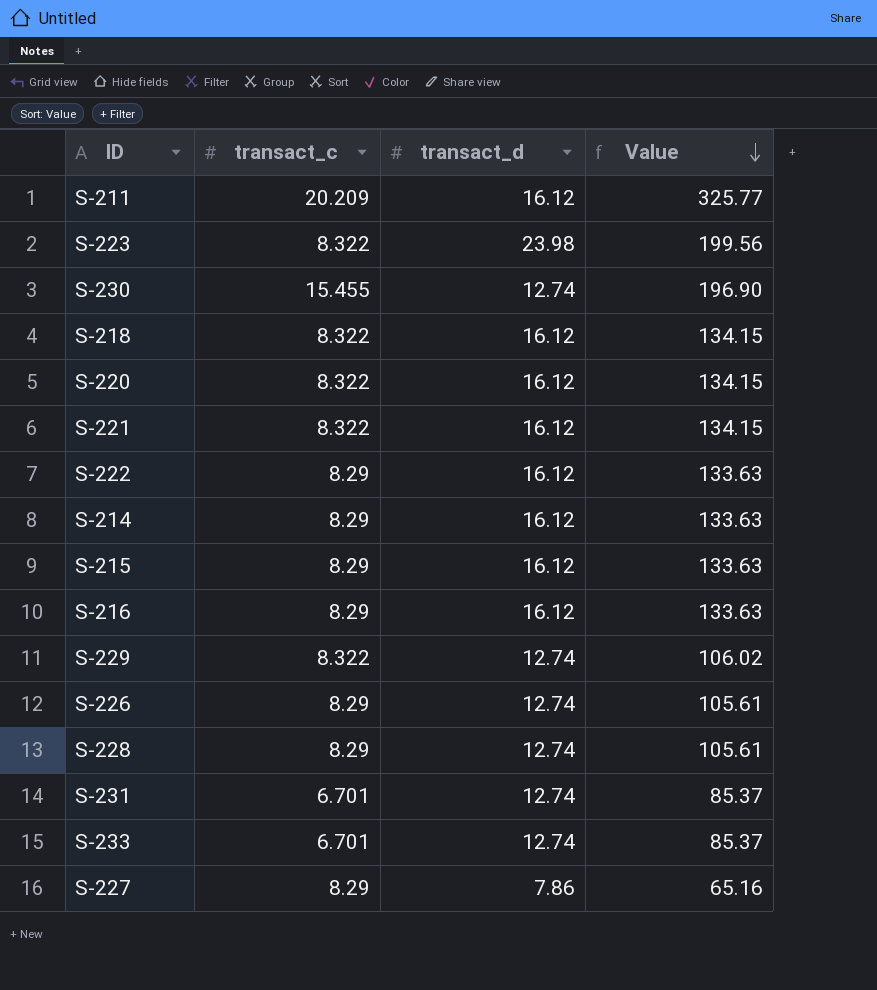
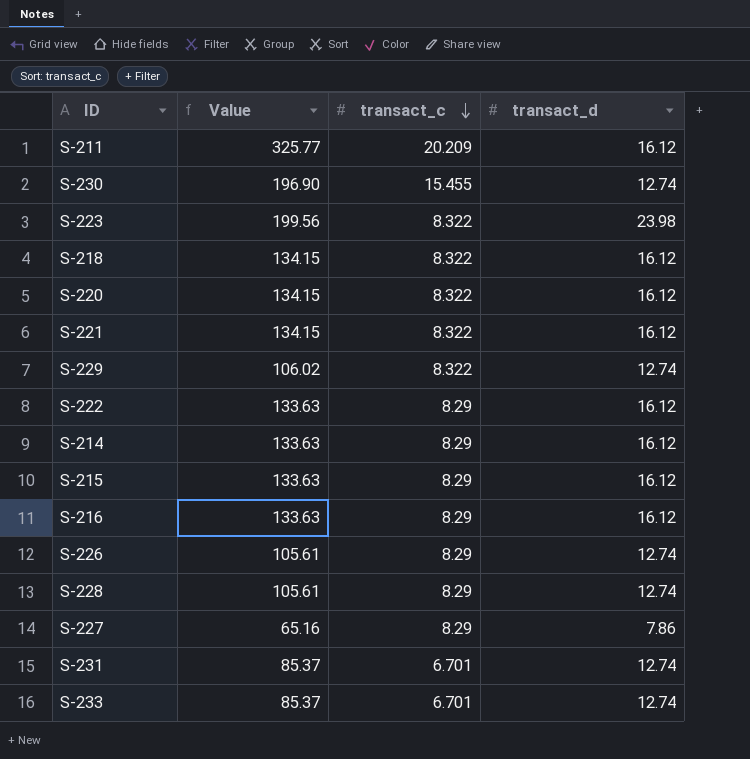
row order: Value descending -> transact_c descending
column Value | position: 4 -> 2

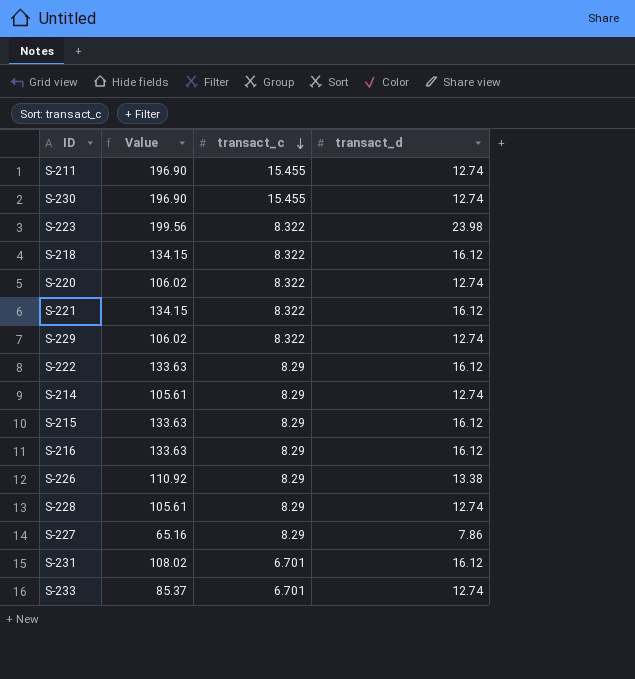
S-211 | Value: 325.77 -> 196.90
S-211 | transact_c: 20.209 -> 15.455
S-211 | transact_d: 16.12 -> 12.74
S-220 | Value: 134.15 -> 106.02
S-220 | transact_d: 16.12 -> 12.74
S-214 | Value: 133.63 -> 105.61
S-214 | transact_d: 16.12 -> 12.74
S-226 | Value: 105.61 -> 110.92
S-226 | transact_d: 12.74 -> 13.38
S-231 | Value: 85.37 -> 108.02
S-231 | transact_d: 12.74 -> 16.12

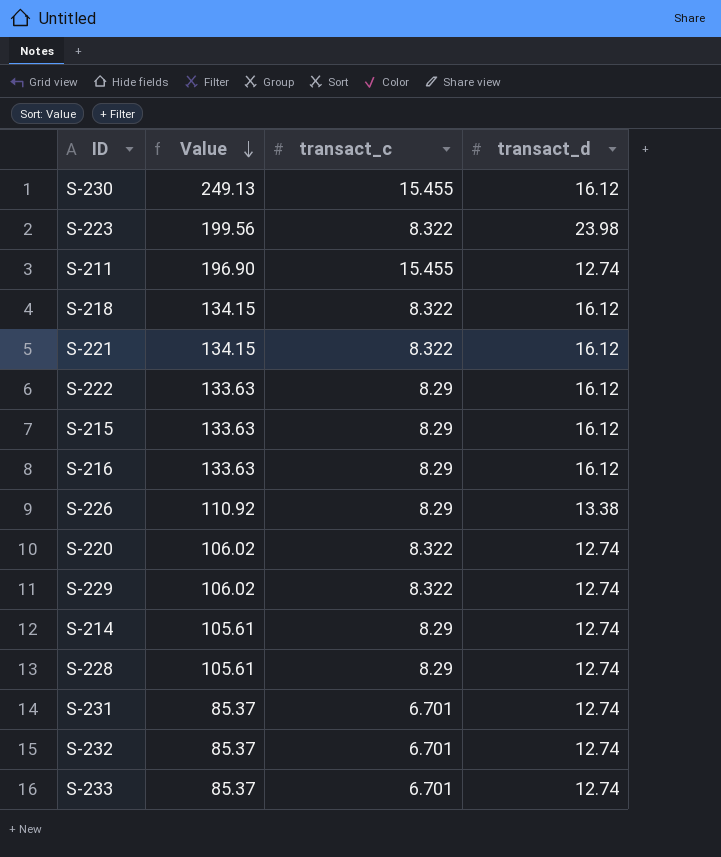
row order: transact_c descending -> Value descending
row S-227: 65.16 | 8.29 | 7.86 -> none
S-230 | Value: 196.90 -> 249.13
S-230 | transact_d: 12.74 -> 16.12
S-231 | Value: 108.02 -> 85.37
S-231 | transact_d: 16.12 -> 12.74
row S-232: none -> 85.37 | 6.701 | 12.74

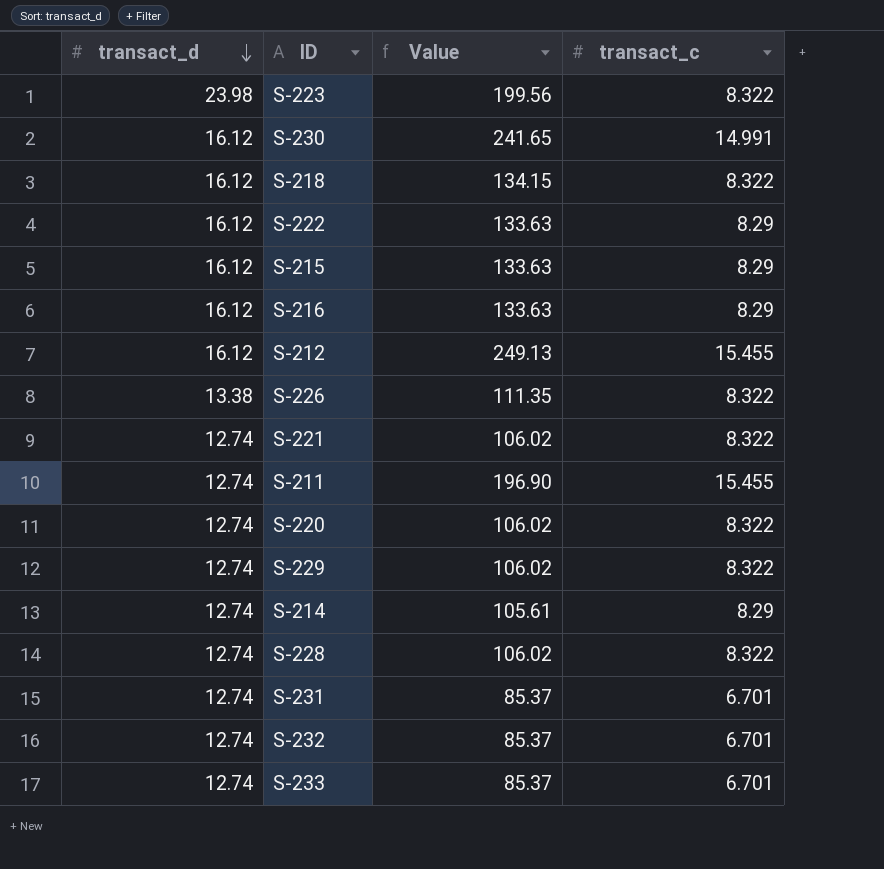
row order: Value descending -> transact_d descending
column transact_d | position: 4 -> 1
S-230 | Value: 249.13 -> 241.65
S-230 | transact_c: 15.455 -> 14.991
row S-212: none -> 16.12 | 249.13 | 15.455
S-226 | Value: 110.92 -> 111.35
S-226 | transact_c: 8.29 -> 8.322
S-221 | transact_d: 16.12 -> 12.74
S-221 | Value: 134.15 -> 106.02
S-228 | Value: 105.61 -> 106.02
S-228 | transact_c: 8.29 -> 8.322

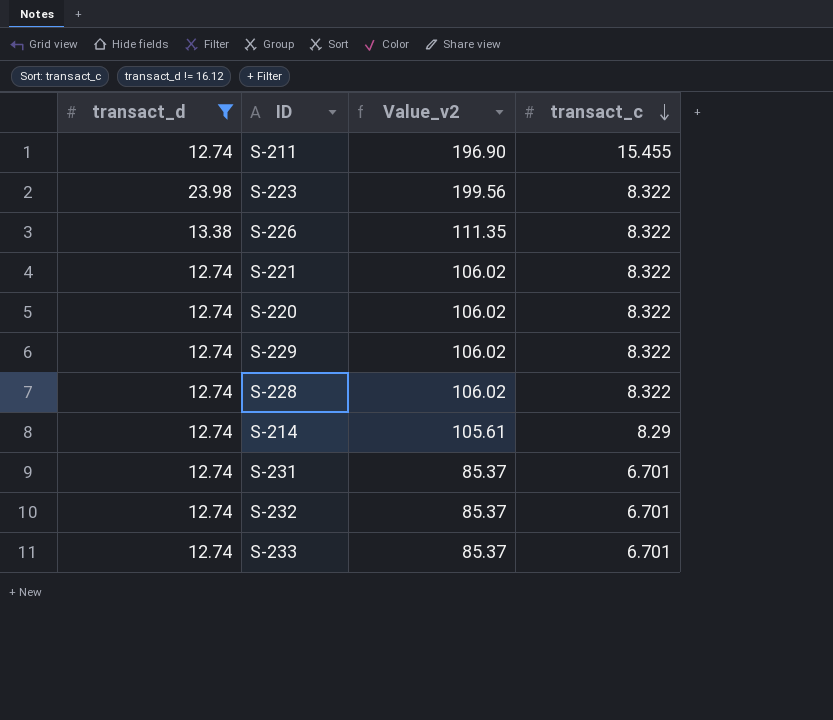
filter: none -> transact_d != 16.12
row order: transact_d descending -> transact_c descending
column name: Value -> Value_v2

